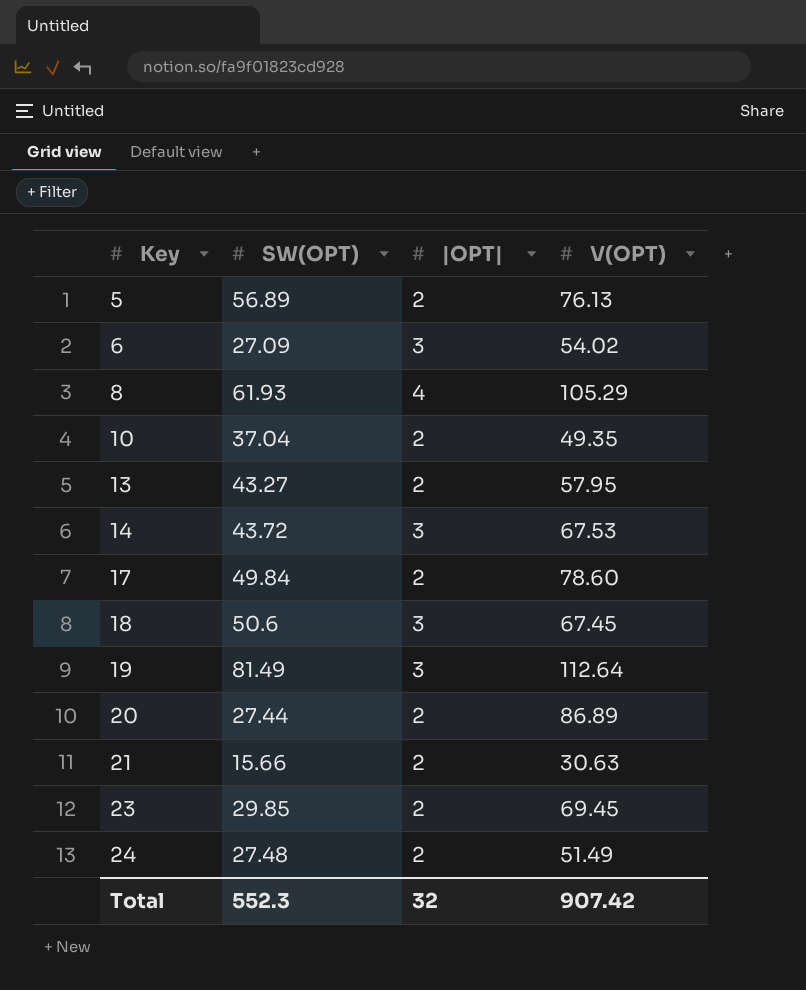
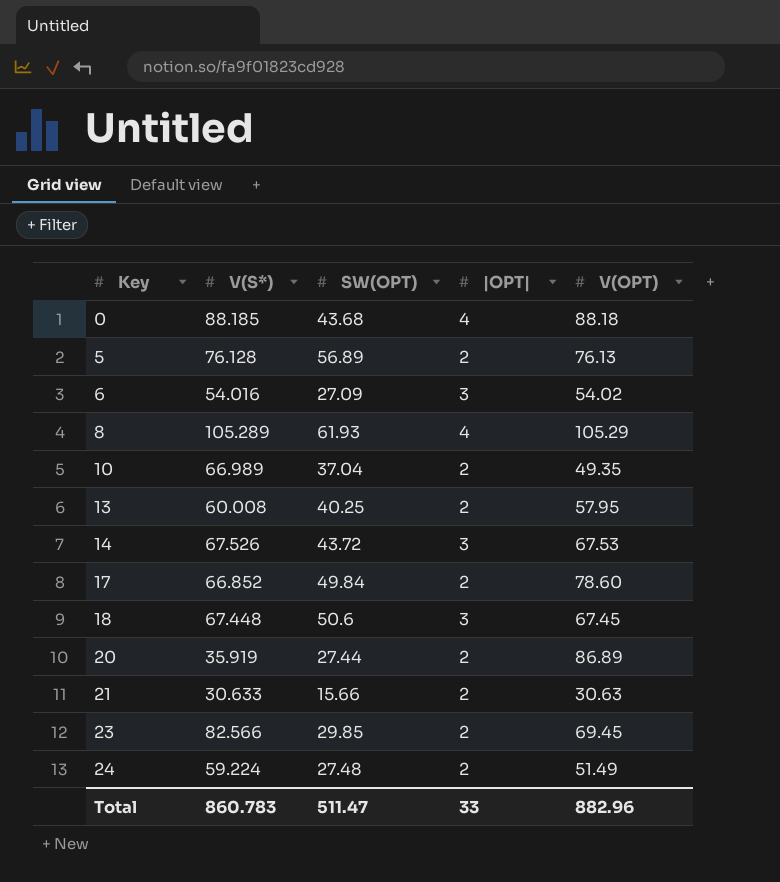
column V(S*) | position: none -> 2
row 19: 81.49 | 3 | 112.64 -> none
row 0: none -> 88.185 | 43.68 | 4 | 88.18
13 | SW(OPT): 43.27 -> 40.25
Total | SW(OPT): 552.3 -> 511.47
Total | |OPT|: 32 -> 33
Total | V(OPT): 907.42 -> 882.96

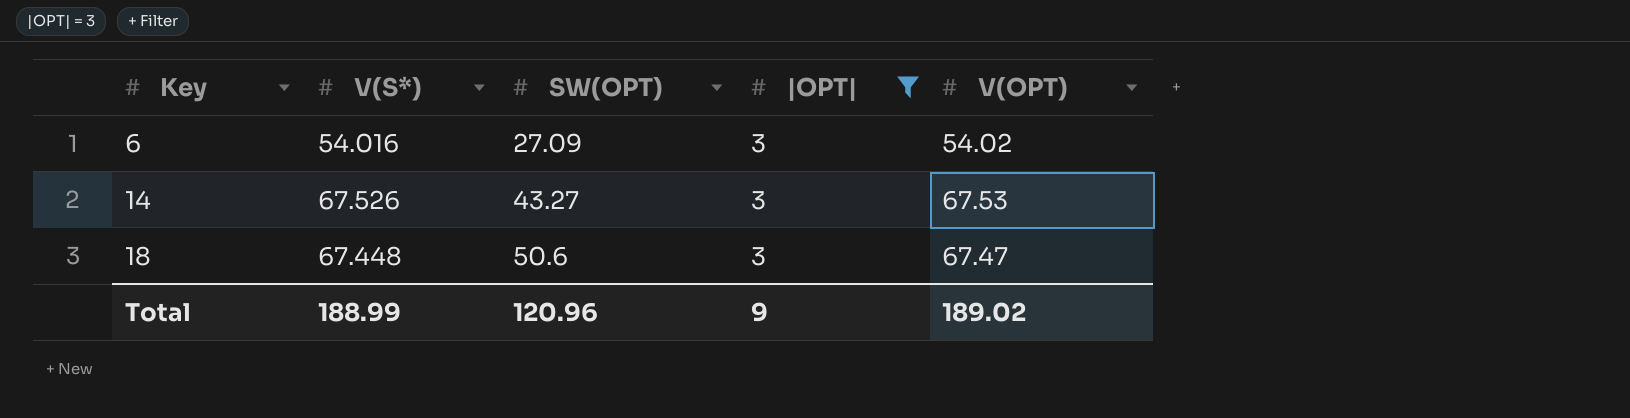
filter: none -> |OPT| = 3
14 | SW(OPT): 43.72 -> 43.27
18 | V(OPT): 67.45 -> 67.47
Total | V(S*): 860.783 -> 188.99
Total | SW(OPT): 511.47 -> 120.96
Total | |OPT|: 33 -> 9
Total | V(OPT): 882.96 -> 189.02

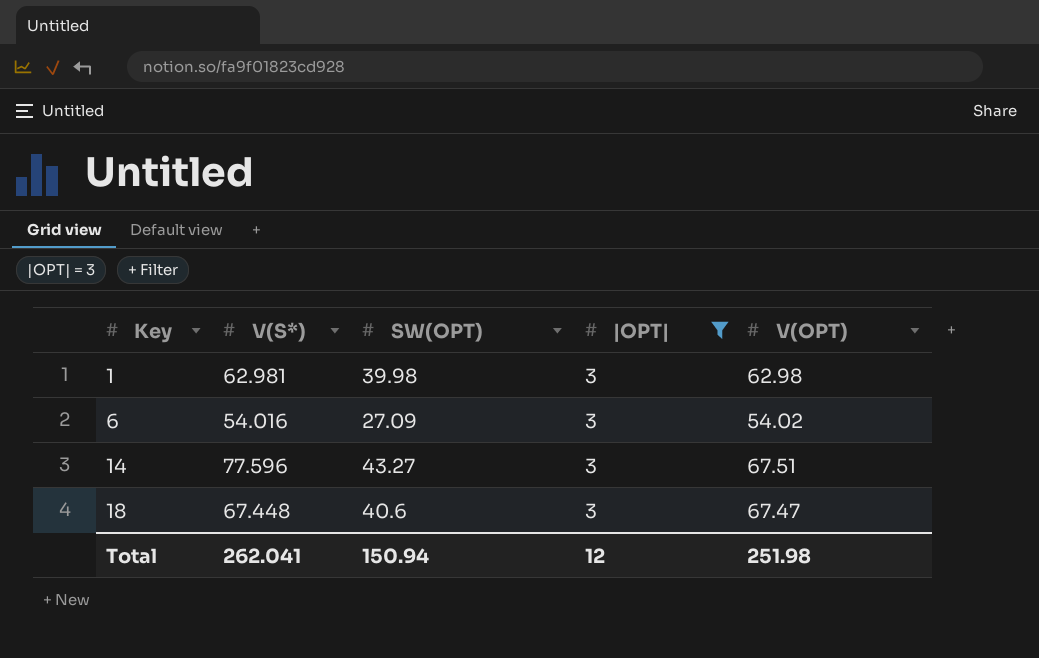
row 1: none -> 62.981 | 39.98 | 3 | 62.98
14 | V(S*): 67.526 -> 77.596
14 | V(OPT): 67.53 -> 67.51
18 | SW(OPT): 50.6 -> 40.6
Total | V(S*): 188.99 -> 262.041
Total | SW(OPT): 120.96 -> 150.94
Total | |OPT|: 9 -> 12
Total | V(OPT): 189.02 -> 251.98

